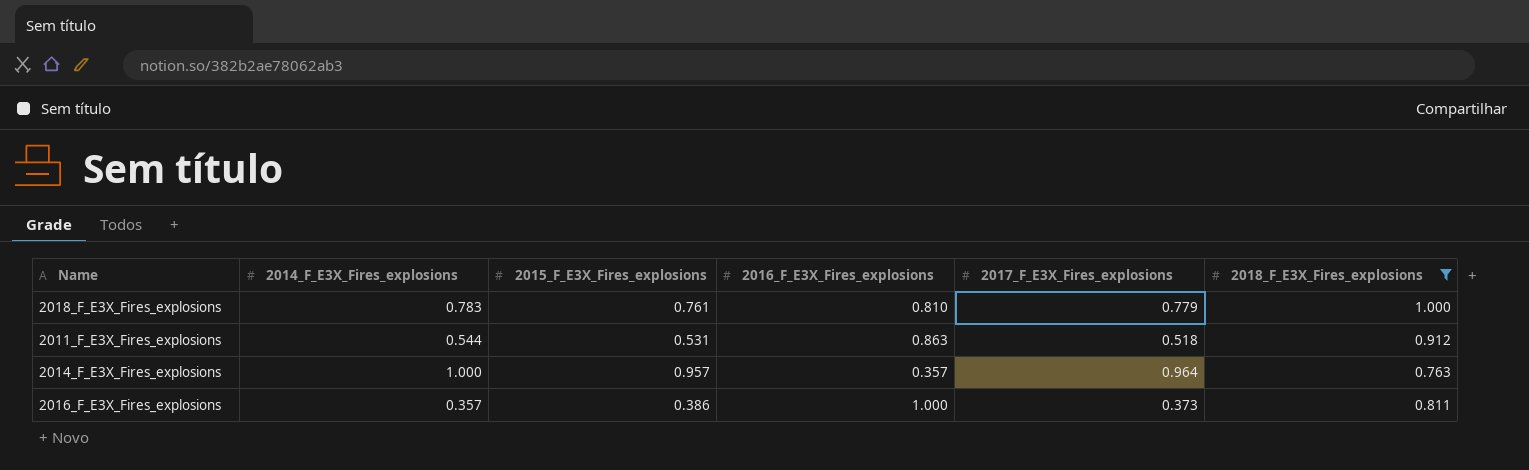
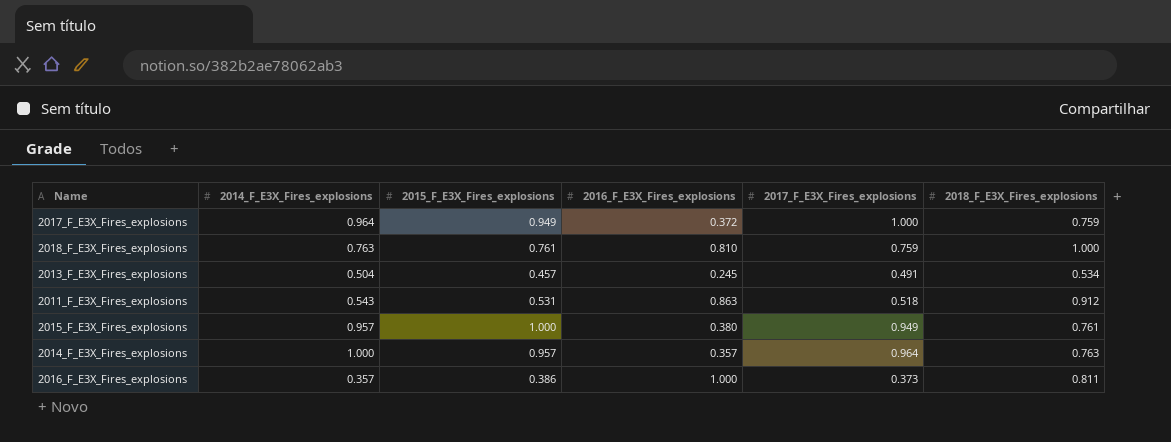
filter: 2018_F_E3X_Fires_explosions >= 0.763 -> none
2018_F_E3X_Fires_explosions | 2014_F_E3X_Fires_explosions: 0.783 -> 0.763
2018_F_E3X_Fires_explosions | 2017_F_E3X_Fires_explosions: 0.779 -> 0.759
2011_F_E3X_Fires_explosions | 2014_F_E3X_Fires_explosions: 0.544 -> 0.543

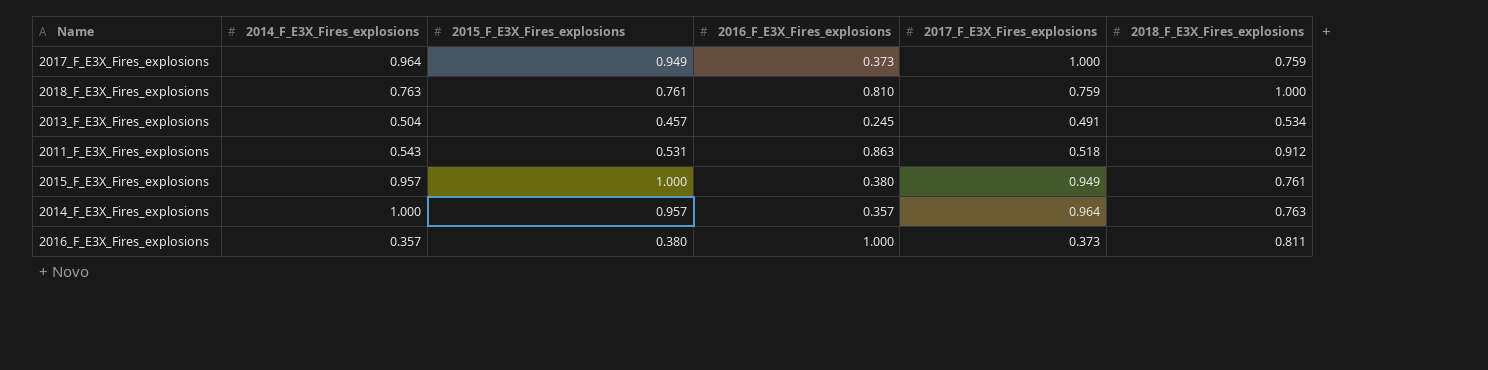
2017_F_E3X_Fires_explosions | 2016_F_E3X_Fires_explosions: 0.372 -> 0.373
2016_F_E3X_Fires_explosions | 2015_F_E3X_Fires_explosions: 0.386 -> 0.380

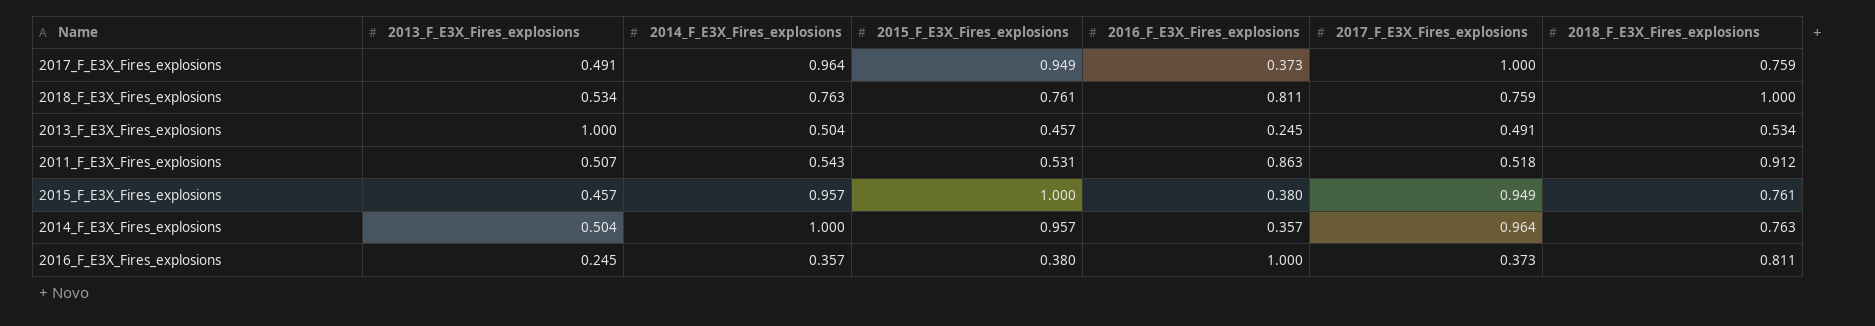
column 2013_F_E3X_Fires_explosions | position: none -> 2
2018_F_E3X_Fires_explosions | 2016_F_E3X_Fires_explosions: 0.810 -> 0.811

